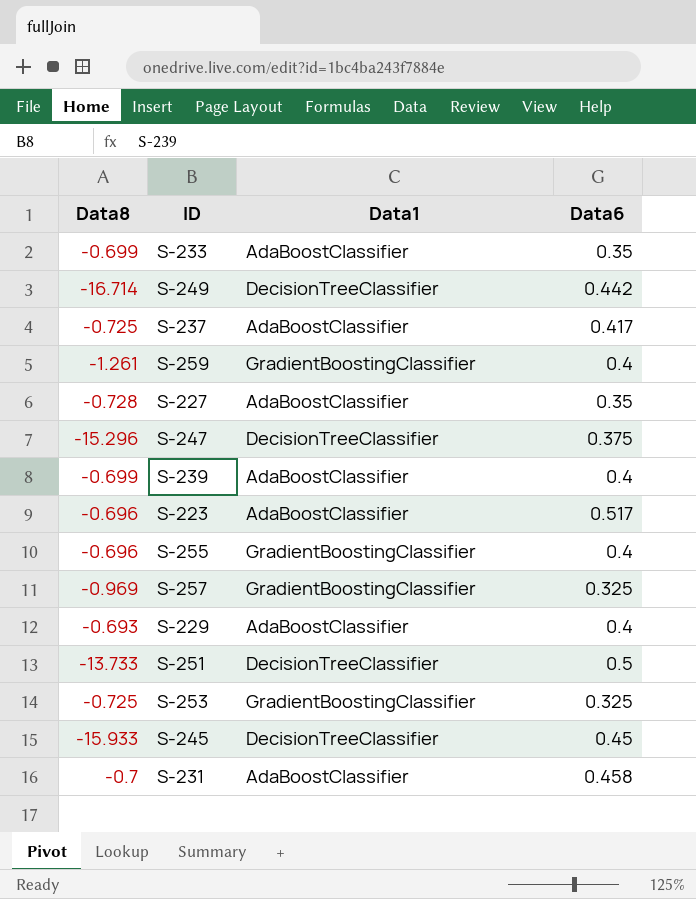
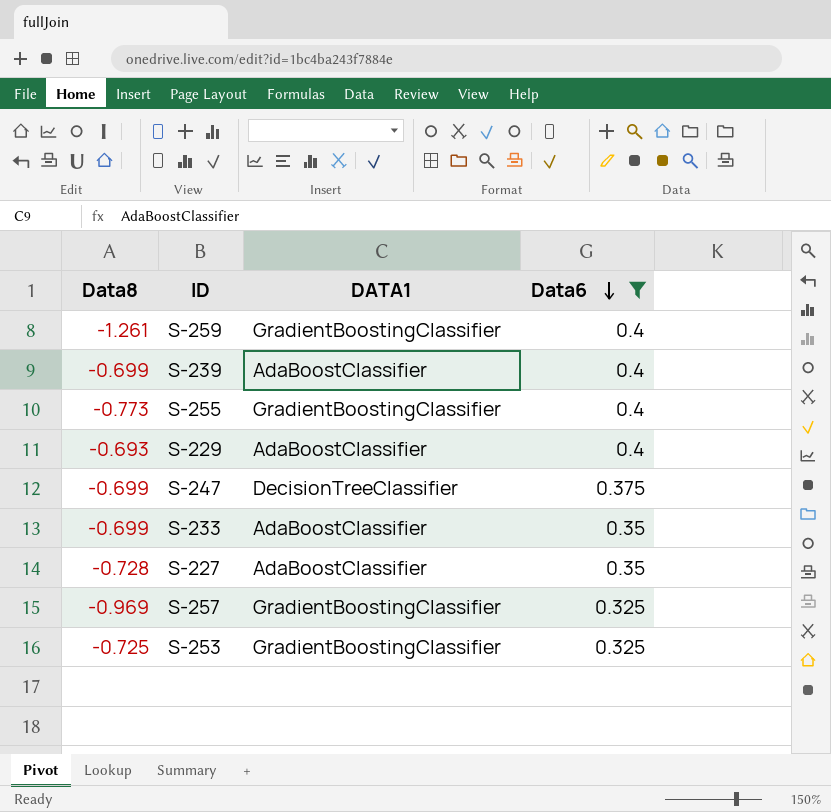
filter: none -> Data6 <= 0.4
row order: none -> Data6 descending
column name: Data1 -> DATA1
S-255 | Data8: -0.696 -> -0.773
S-247 | Data8: -15.296 -> -0.699

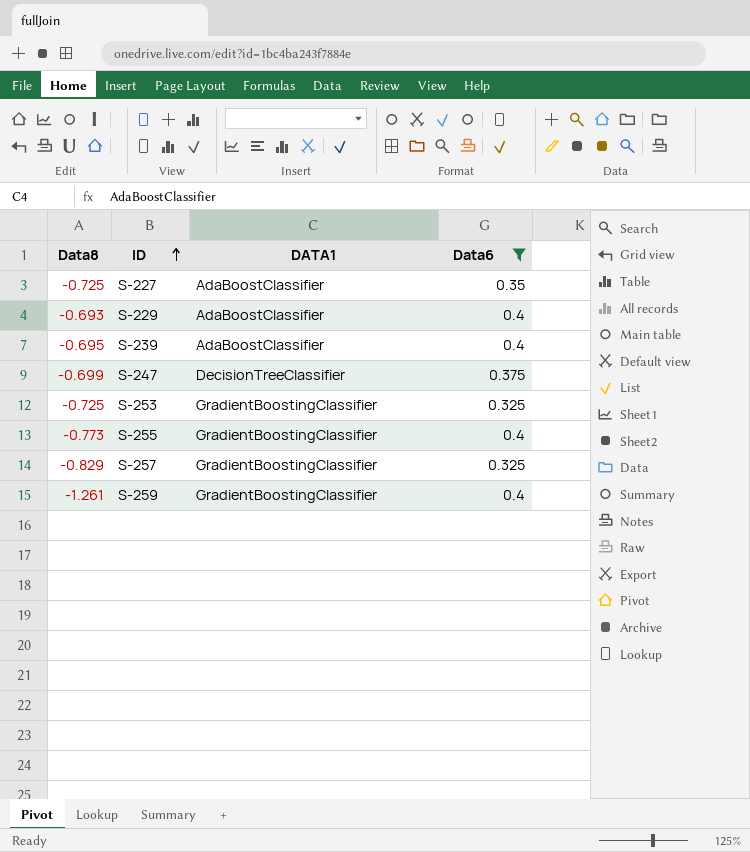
row order: Data6 descending -> ID ascending
row S-233: -0.699 | AdaBoostClassifier | 0.35 -> none
S-227 | Data8: -0.728 -> -0.725
S-239 | Data8: -0.699 -> -0.695
S-257 | Data8: -0.969 -> -0.829

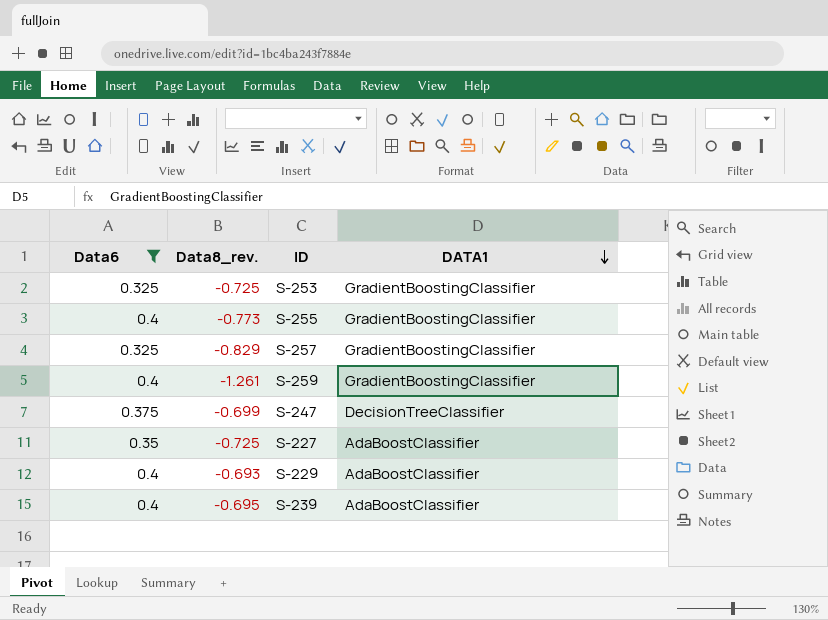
row order: ID ascending -> DATA1 descending
column Data6 | position: 4 -> 1
column name: Data8 -> Data8_rev.

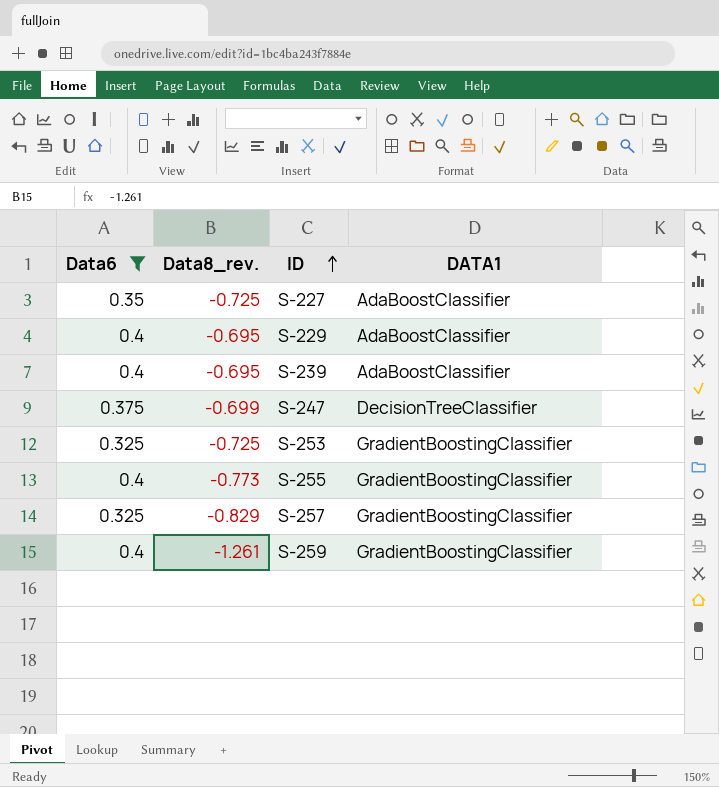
row order: DATA1 descending -> ID ascending
S-229 | Data8_rev.: -0.693 -> -0.695

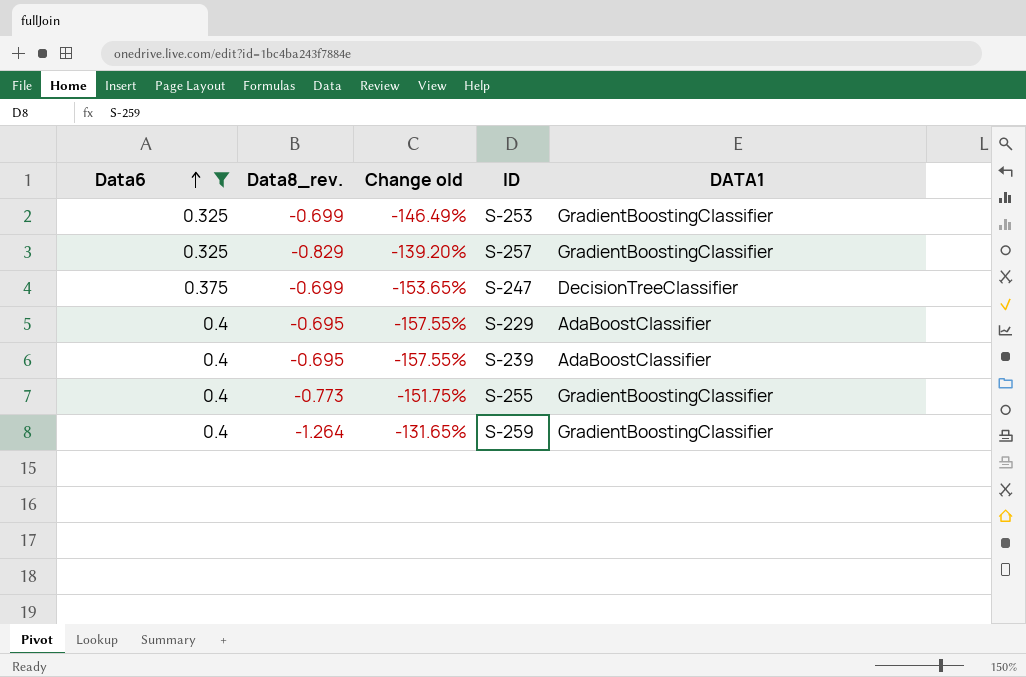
row order: ID ascending -> Data6 ascending
column Change old | formula: none -> ([Data6] - [Data8_rev.]) / [Data8_rev.]
row S-227: 0.35 | -0.725 | AdaBoostClassifier -> none
S-253 | Data8_rev.: -0.725 -> -0.699
S-259 | Data8_rev.: -1.261 -> -1.264

